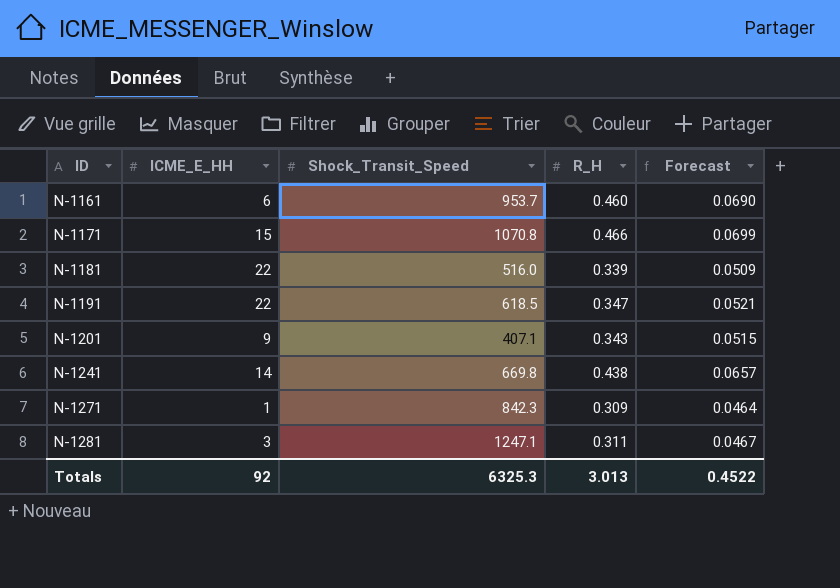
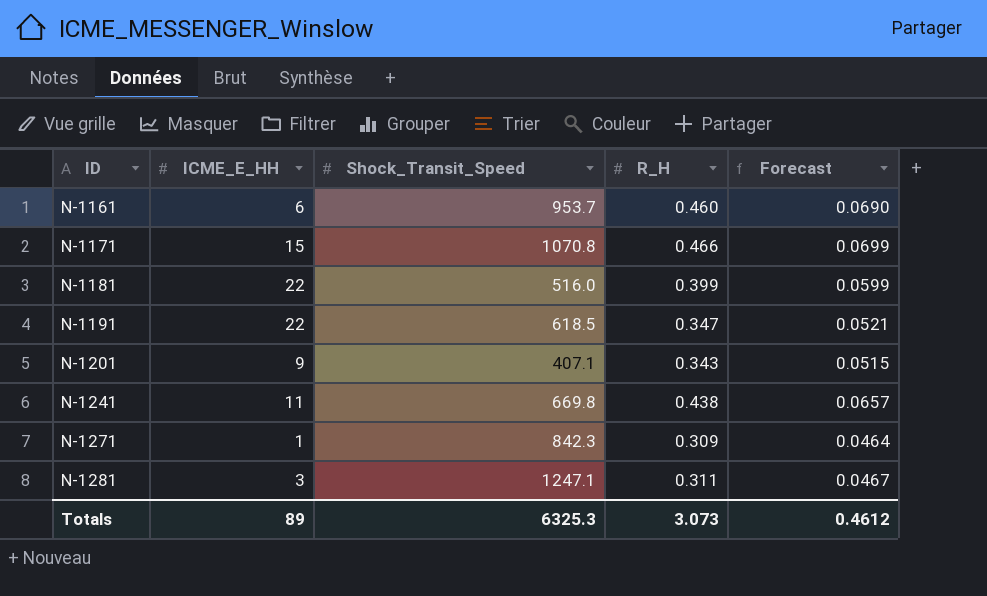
N-1181 | R_H: 0.339 -> 0.399
N-1181 | Forecast: 0.0509 -> 0.0599
N-1241 | ICME_E_HH: 14 -> 11
Totals | ICME_E_HH: 92 -> 89
Totals | R_H: 3.013 -> 3.073
Totals | Forecast: 0.4522 -> 0.4612

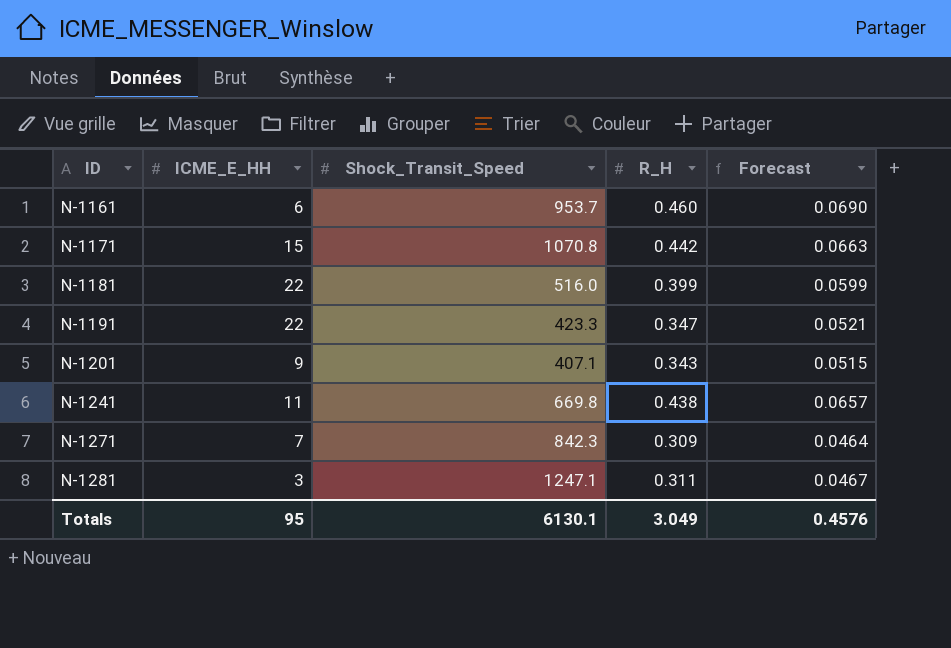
N-1171 | R_H: 0.466 -> 0.442
N-1171 | Forecast: 0.0699 -> 0.0663
N-1191 | Shock_Transit_Speed: 618.5 -> 423.3
N-1271 | ICME_E_HH: 1 -> 7
Totals | ICME_E_HH: 89 -> 95
Totals | Shock_Transit_Speed: 6325.3 -> 6130.1
Totals | R_H: 3.073 -> 3.049
Totals | Forecast: 0.4612 -> 0.4576

